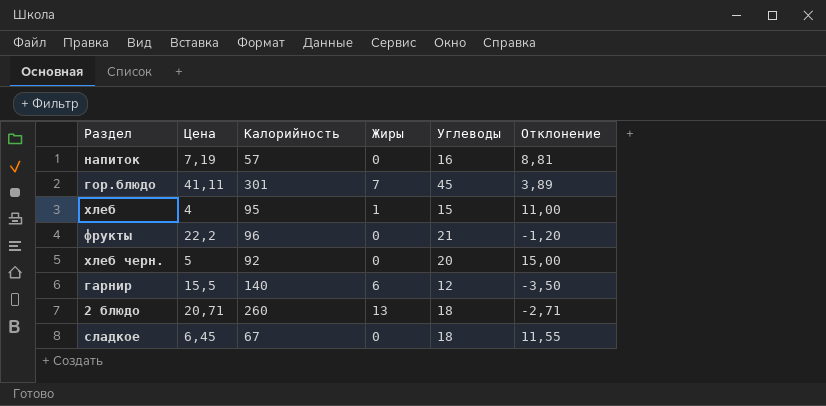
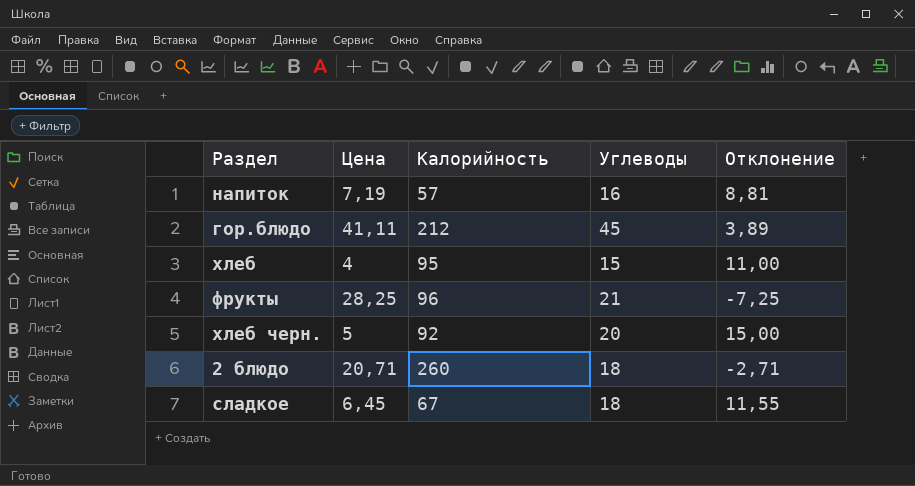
column Жиры | position: 4 -> none
row гарнир: 15,5 | 140 | 6 | 12 | -3,50 -> none
гор.блюдо | Калорийность: 301 -> 212
фрукты | Цена: 22,2 -> 28,25
фрукты | Отклонение: -1,20 -> -7,25

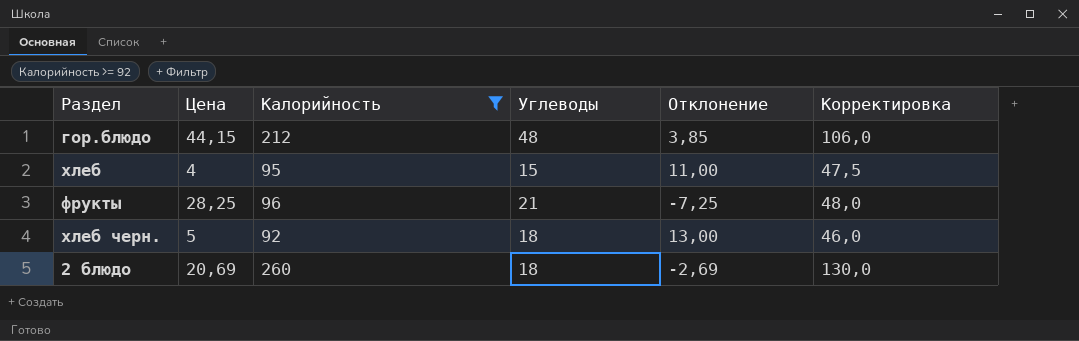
filter: none -> Калорийность >= 92
column Корректировка | formula: none -> [Калорийность] * 0,5
гор.блюдо | Цена: 41,11 -> 44,15
гор.блюдо | Углеводы: 45 -> 48
гор.блюдо | Отклонение: 3,89 -> 3,85
хлеб черн. | Углеводы: 20 -> 18
хлеб черн. | Отклонение: 15,00 -> 13,00
2 блюдо | Цена: 20,71 -> 20,69
2 блюдо | Отклонение: -2,71 -> -2,69

